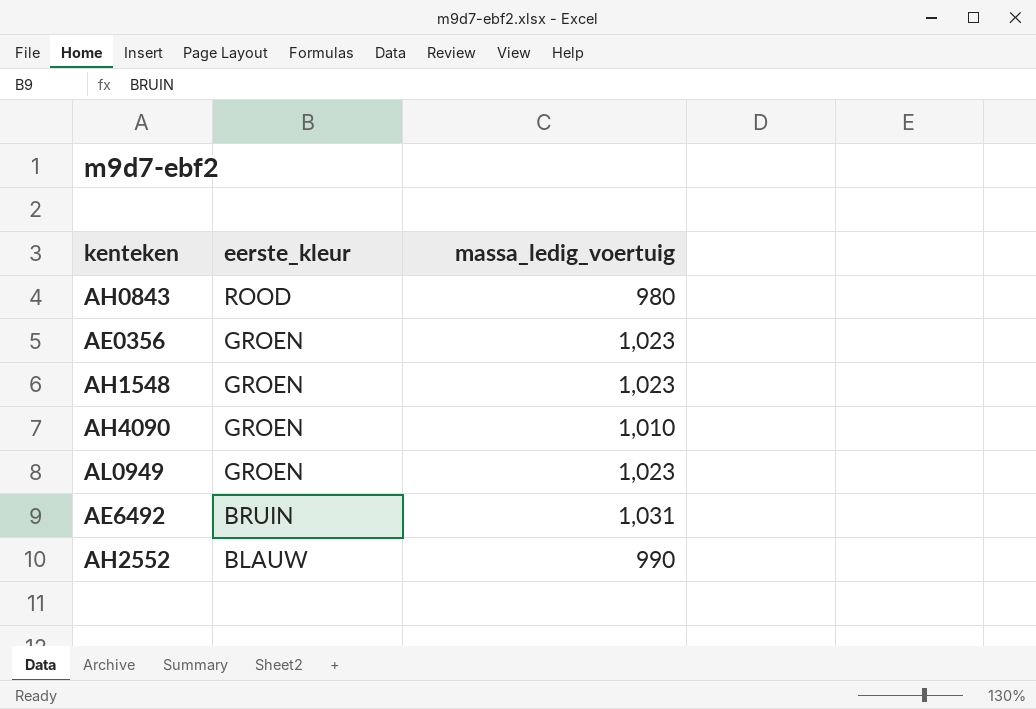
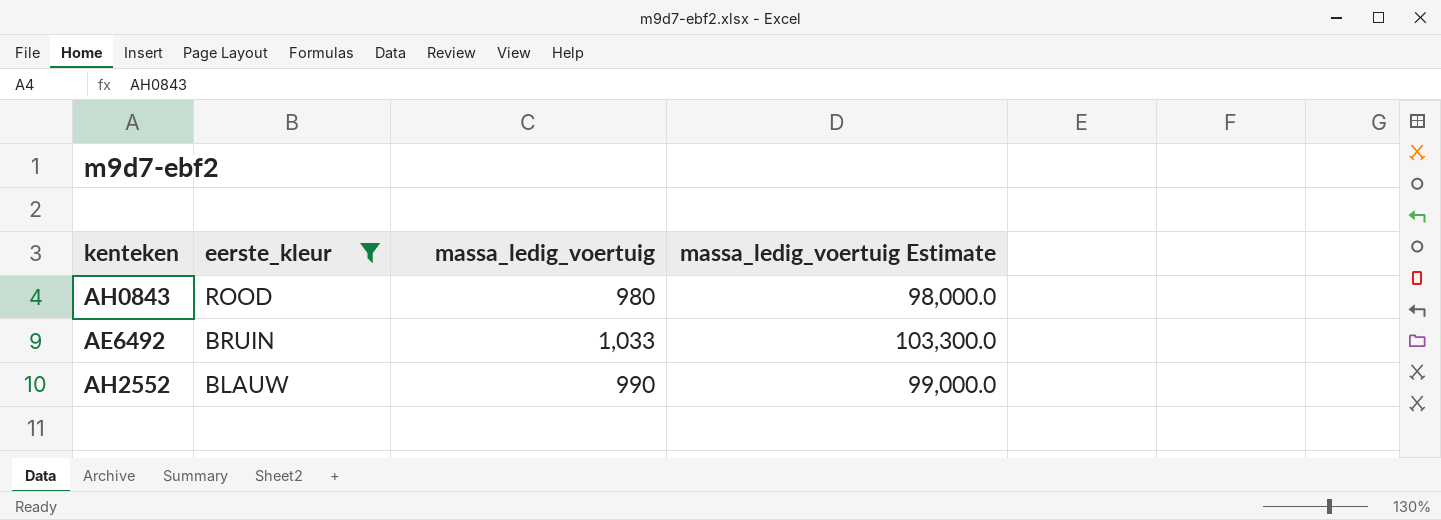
filter: none -> eerste_kleur != GROEN
column massa_ledig_voertuig Estimate | formula: none -> [massa_ledig_voertuig] * 100
AE6492 | massa_ledig_voertuig: 1,031 -> 1,033

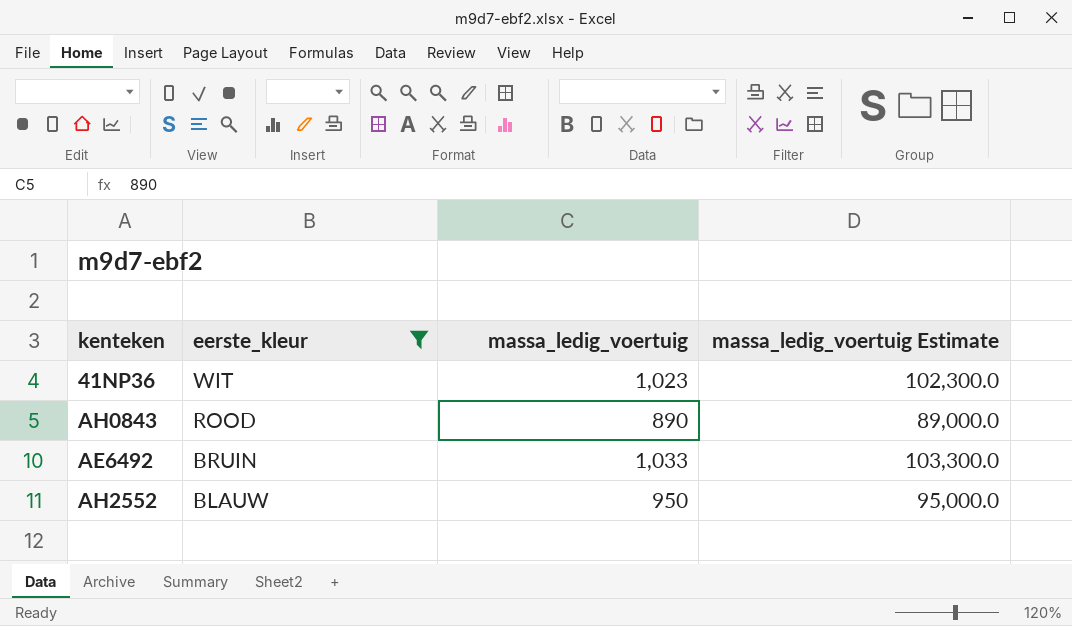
row 41NP36: none -> WIT | 1,023 | 102,300.0
AH0843 | massa_ledig_voertuig: 980 -> 890
AH0843 | massa_ledig_voertuig Estimate: 98,000.0 -> 89,000.0
AH2552 | massa_ledig_voertuig: 990 -> 950
AH2552 | massa_ledig_voertuig Estimate: 99,000.0 -> 95,000.0

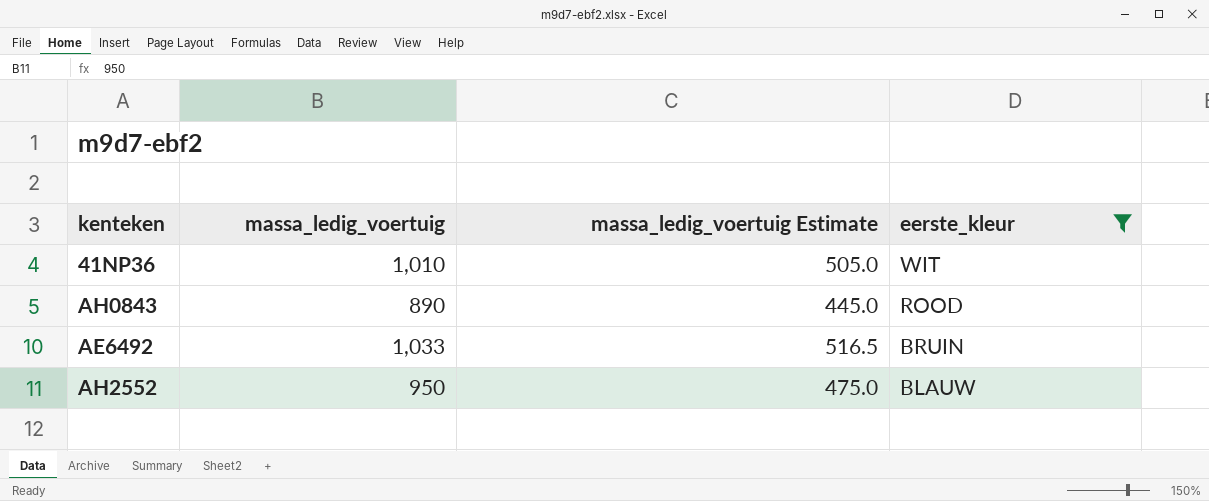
column massa_ledig_voertuig Estimate | formula: [massa_ledig_voertuig] * 100 -> [massa_ledig_voertuig] * 0.5
column eerste_kleur | position: 2 -> 4
41NP36 | massa_ledig_voertuig: 1,023 -> 1,010

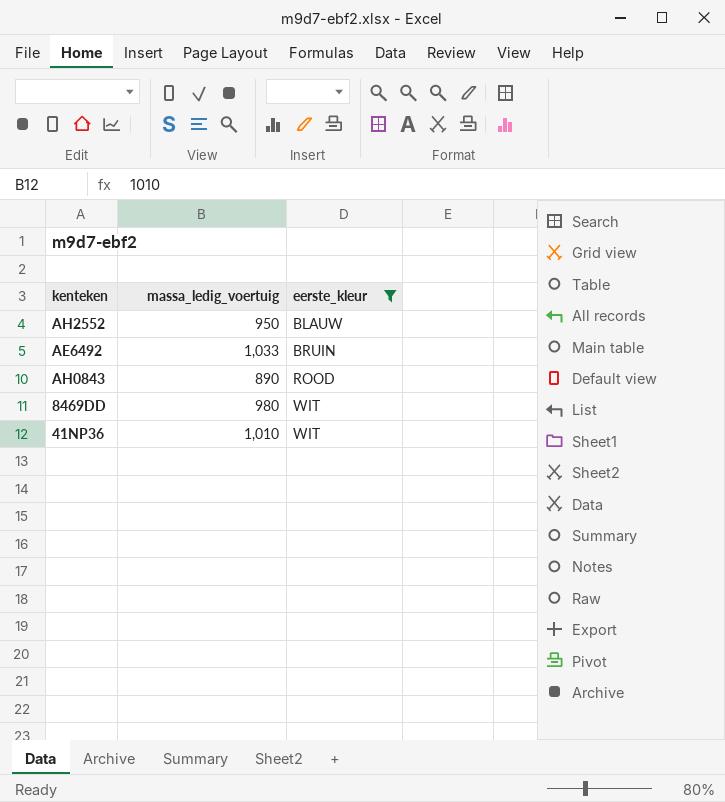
row order: eerste_kleur descending -> eerste_kleur ascending
column massa_ledig_voertuig Estimate | formula: [massa_ledig_voertuig] * 0.5 -> none
row 8469DD: none -> 980 | WIT

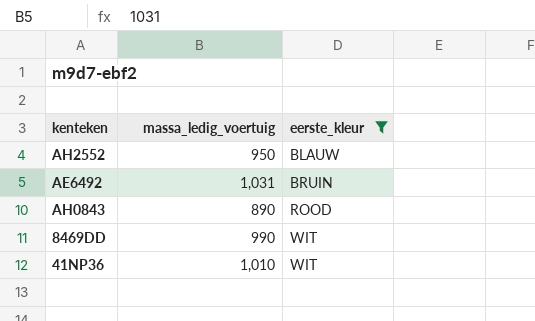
AE6492 | massa_ledig_voertuig: 1,033 -> 1,031
8469DD | massa_ledig_voertuig: 980 -> 990

